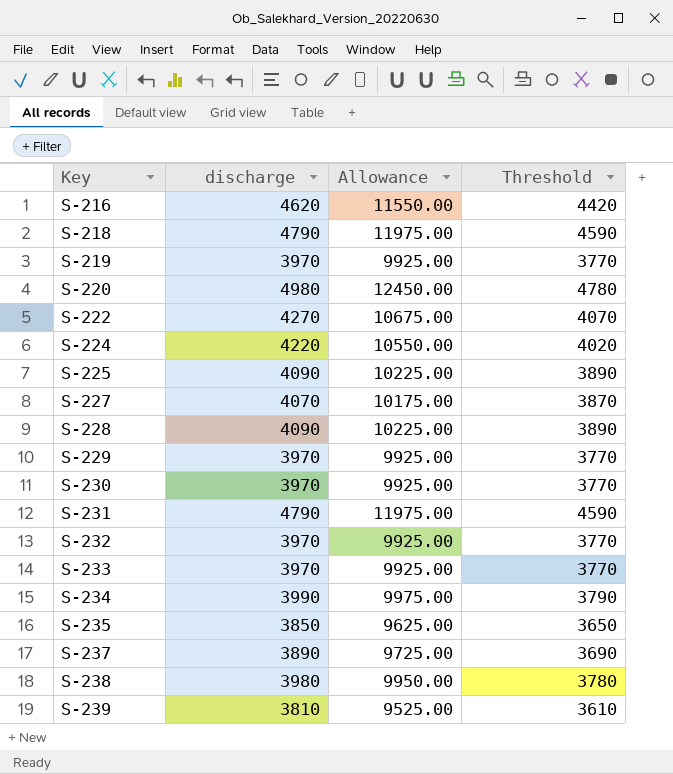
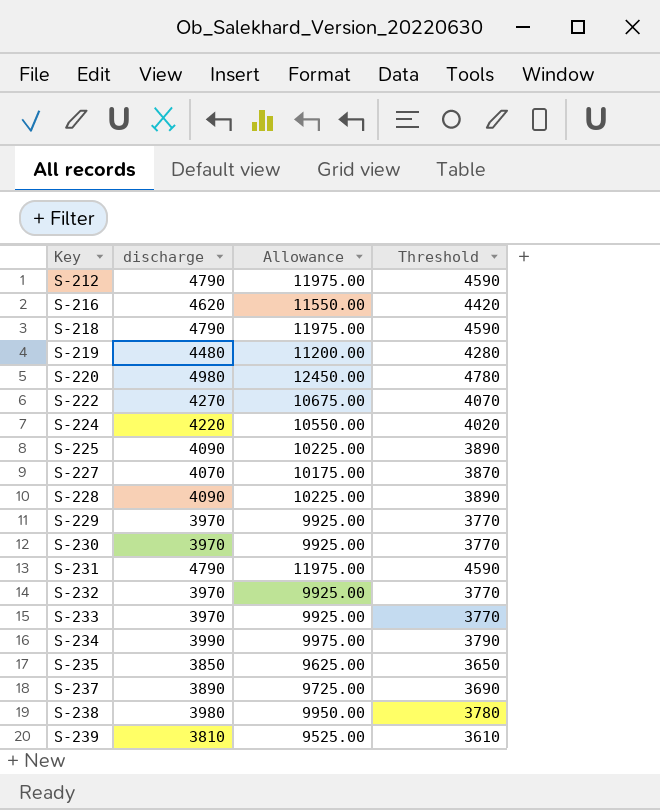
row S-212: none -> 4790 | 11975.00 | 4590
S-219 | discharge: 3970 -> 4480
S-219 | Allowance: 9925.00 -> 11200.00
S-219 | Threshold: 3770 -> 4280

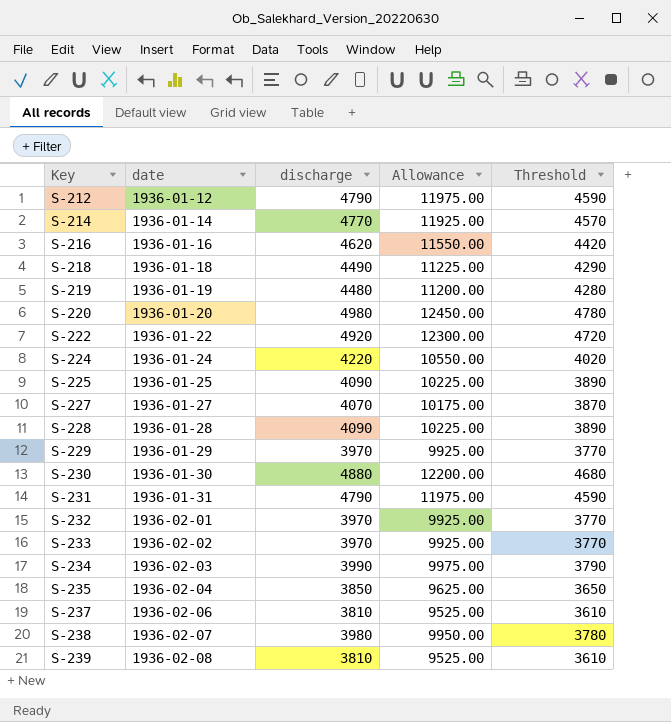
column date | position: none -> 2
row S-214: none -> 1936-01-14 | 4770 | 11925.00 | 4570
S-218 | discharge: 4790 -> 4490
S-218 | Allowance: 11975.00 -> 11225.00
S-218 | Threshold: 4590 -> 4290
S-222 | discharge: 4270 -> 4920
S-222 | Allowance: 10675.00 -> 12300.00
S-222 | Threshold: 4070 -> 4720
S-230 | discharge: 3970 -> 4880
S-230 | Allowance: 9925.00 -> 12200.00
S-230 | Threshold: 3770 -> 4680
S-237 | discharge: 3890 -> 3810
S-237 | Allowance: 9725.00 -> 9525.00
S-237 | Threshold: 3690 -> 3610

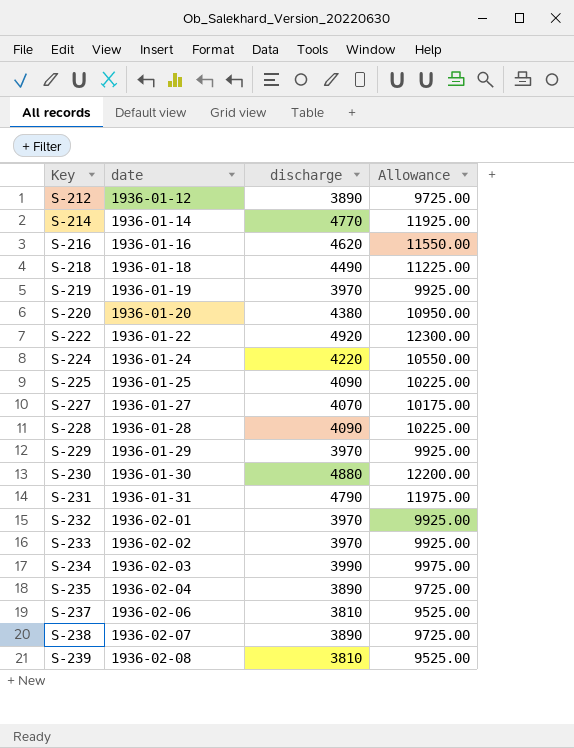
column Threshold | formula: [discharge] - 200 -> none
S-212 | discharge: 4790 -> 3890
S-212 | Allowance: 11975.00 -> 9725.00
S-219 | discharge: 4480 -> 3970
S-219 | Allowance: 11200.00 -> 9925.00
S-220 | discharge: 4980 -> 4380
S-220 | Allowance: 12450.00 -> 10950.00
S-235 | discharge: 3850 -> 3890
S-235 | Allowance: 9625.00 -> 9725.00
S-238 | discharge: 3980 -> 3890
S-238 | Allowance: 9950.00 -> 9725.00

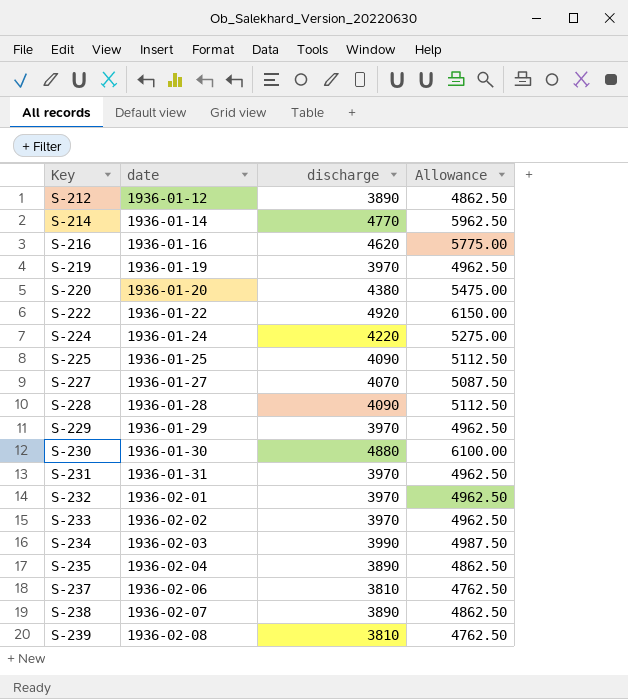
column Allowance | formula: [discharge] * 2.5 -> [discharge] * 1.25
row S-218: 1936-01-18 | 4490 | 11225.00 -> none
S-231 | discharge: 4790 -> 3970

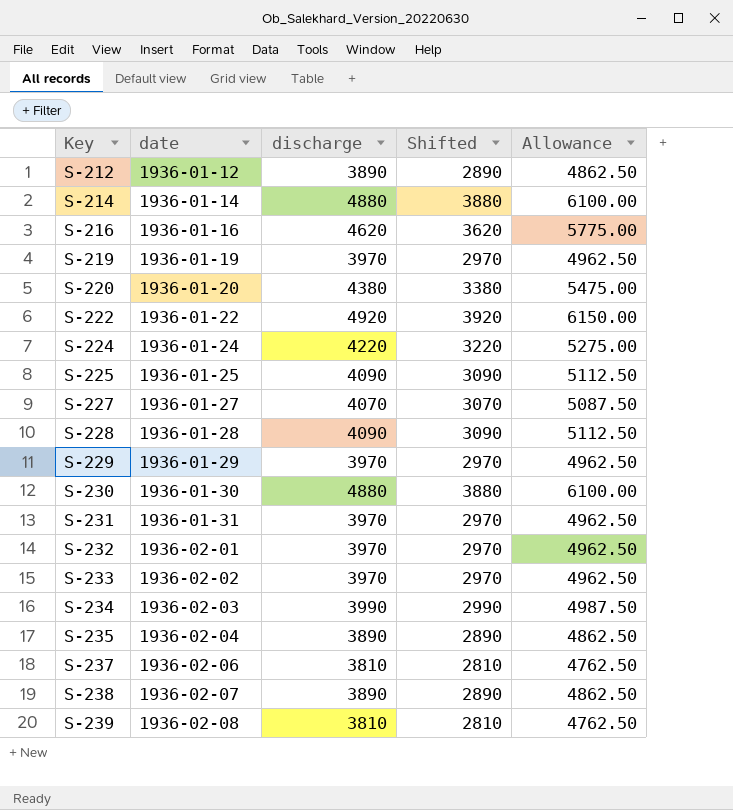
column Shifted | formula: none -> [discharge] - 1000
S-214 | discharge: 4770 -> 4880
S-214 | Allowance: 5962.50 -> 6100.00

